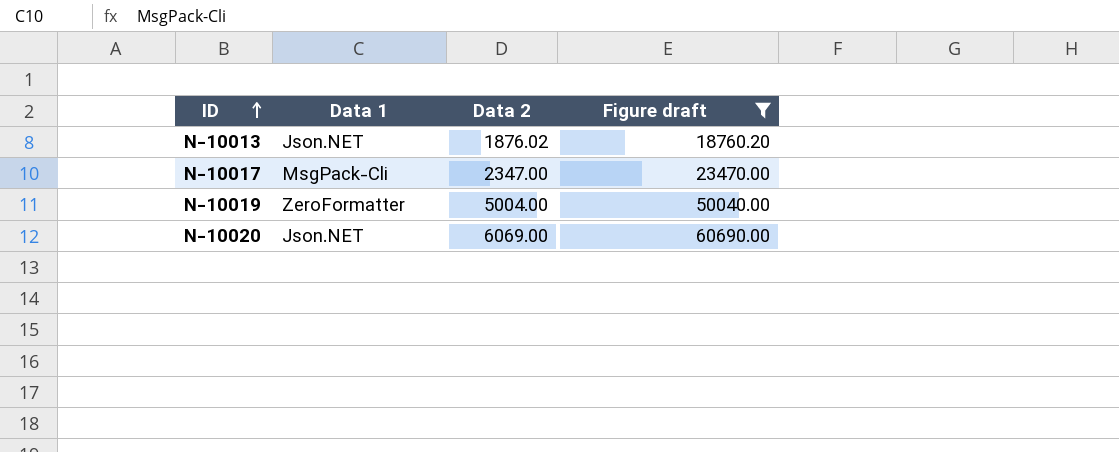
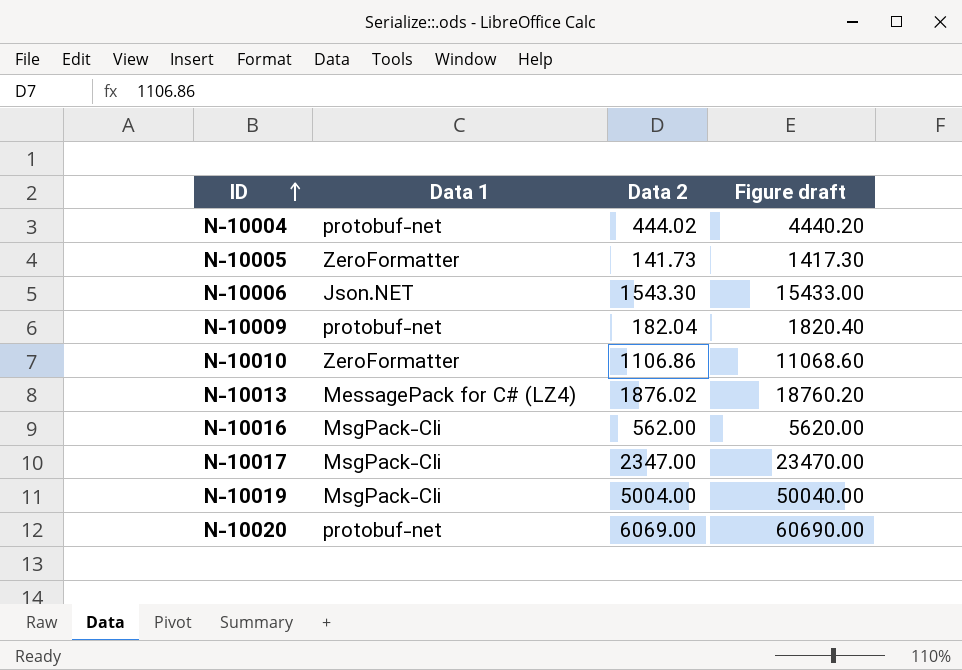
filter: Figure draft >= 18760.20 -> none
N-10013 | Data 1: Json.NET -> MessagePack for C# (LZ4)
N-10019 | Data 1: ZeroFormatter -> MsgPack-Cli
N-10020 | Data 1: Json.NET -> protobuf-net

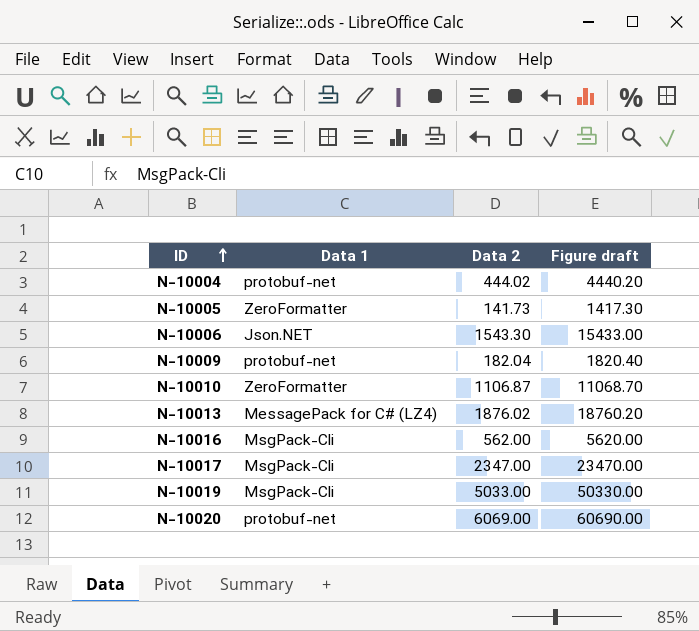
N-10010 | Data 2: 1106.86 -> 1106.87
N-10010 | Figure draft: 11068.60 -> 11068.70
N-10019 | Data 2: 5004.00 -> 5033.00
N-10019 | Figure draft: 50040.00 -> 50330.00

